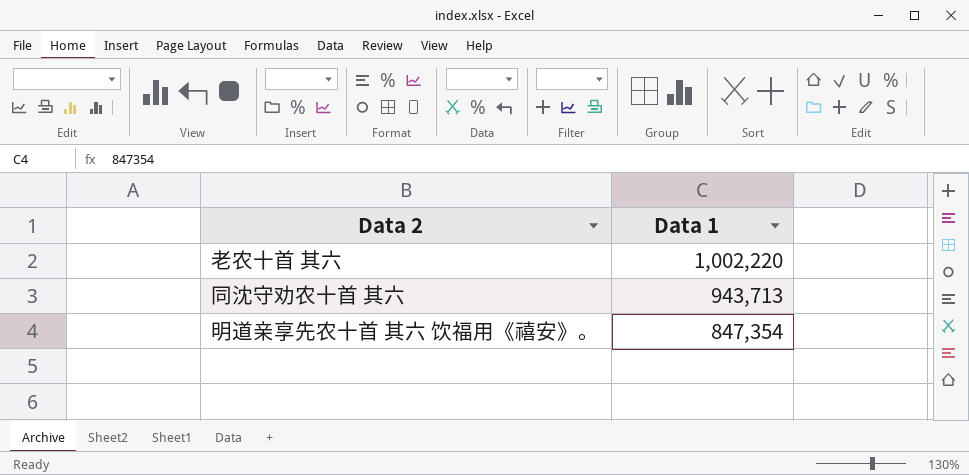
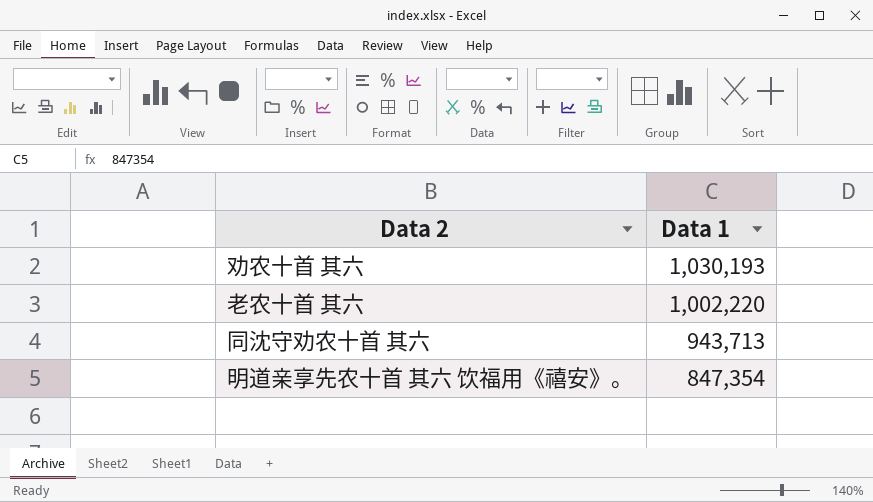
row 劝农十首 其六: none -> 1,030,193

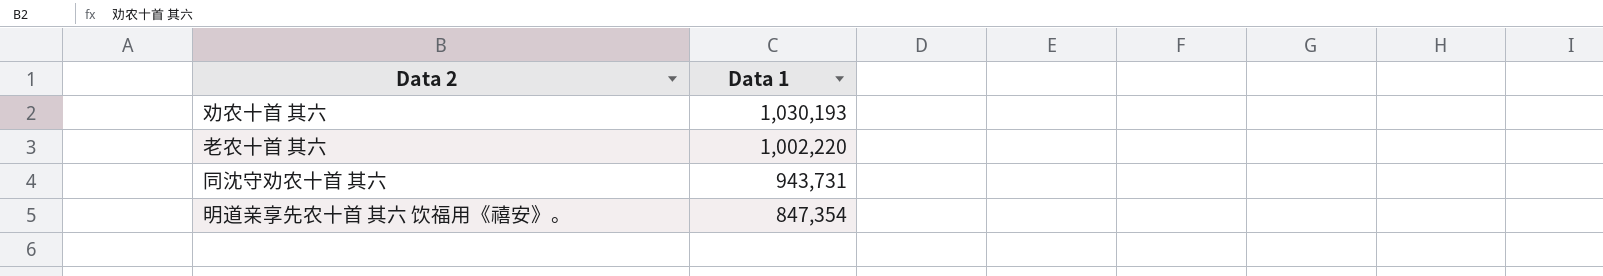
同沈守劝农十首 其六 | Data 1: 943,713 -> 943,731

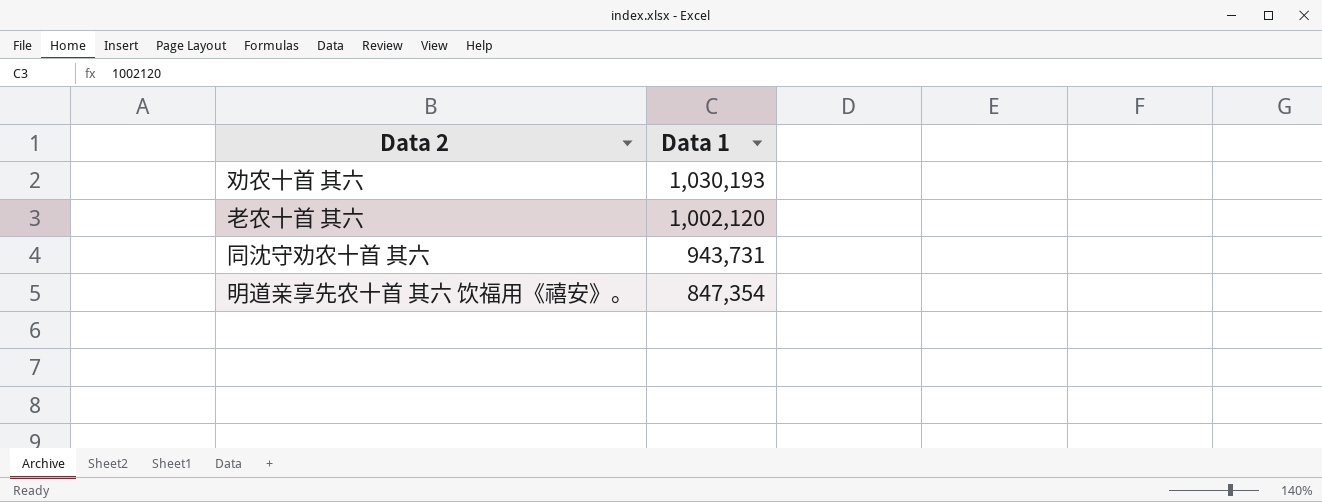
老农十首 其六 | Data 1: 1,002,220 -> 1,002,120

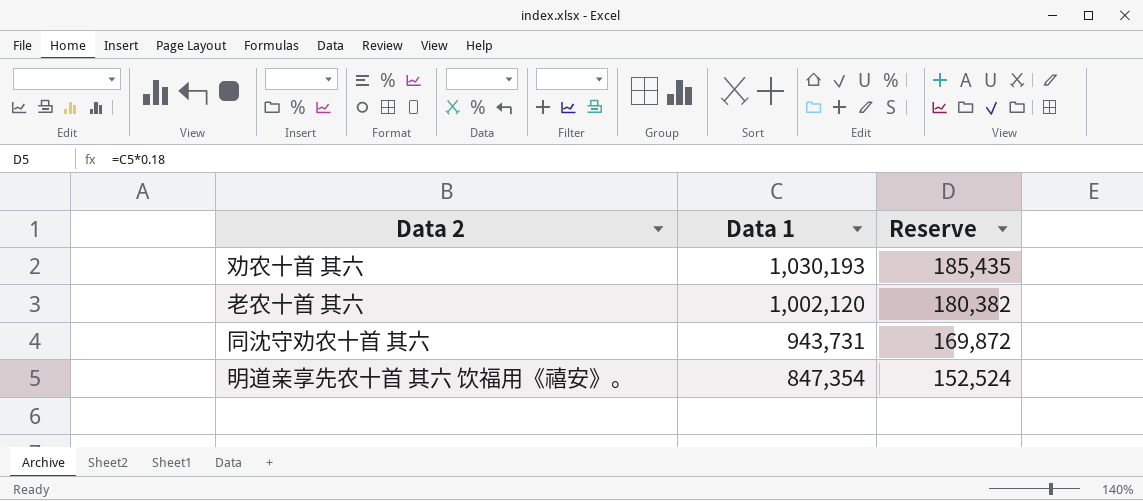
column Reserve | formula: none -> [Data 1] * 0.18

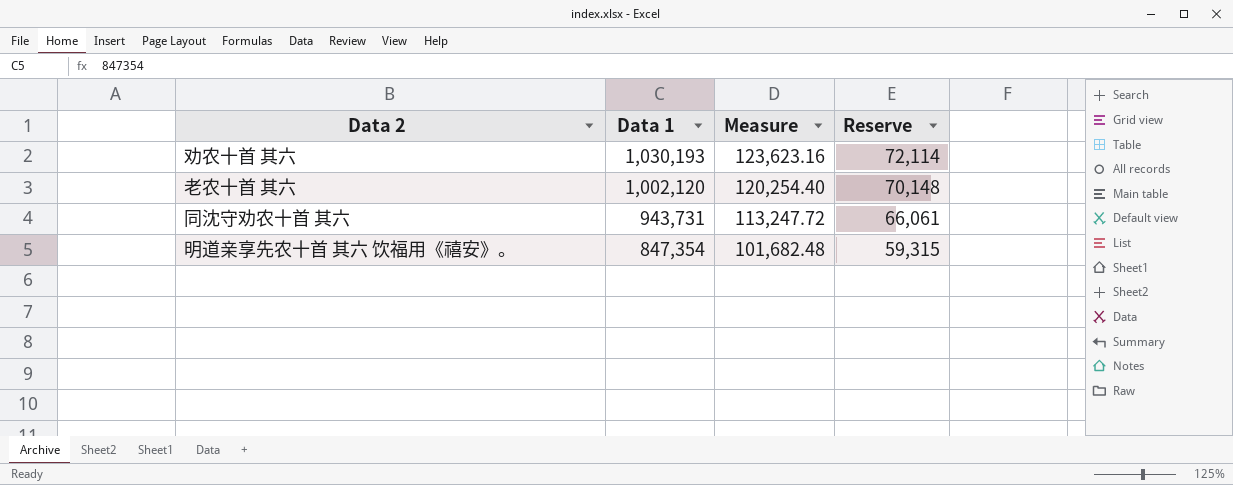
column Measure | formula: none -> [Data 1] * 0.12
column Reserve | formula: [Data 1] * 0.18 -> [Data 1] * 0.07

